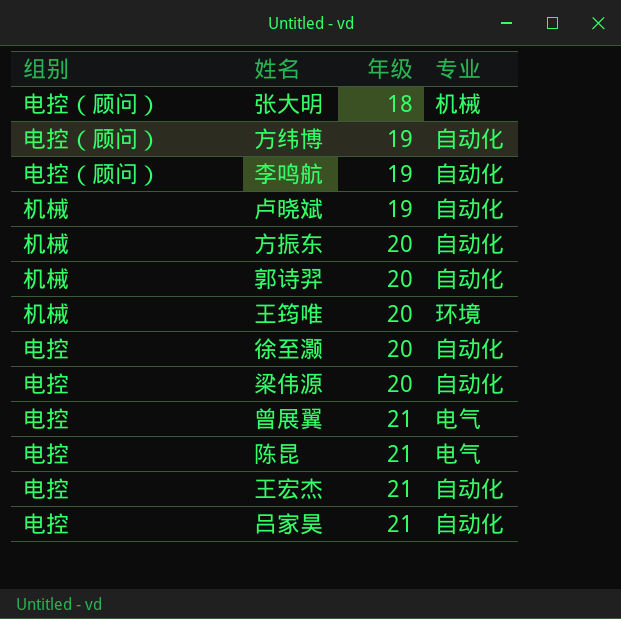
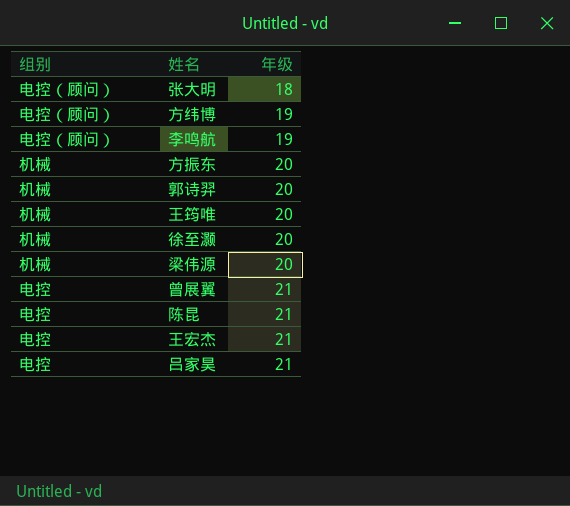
column 专业 | position: 4 -> none
row 卢晓斌: 机械 | 19 | 自动化 -> none
徐至灏 | 组别: 电控 -> 机械
梁伟源 | 组别: 电控 -> 机械

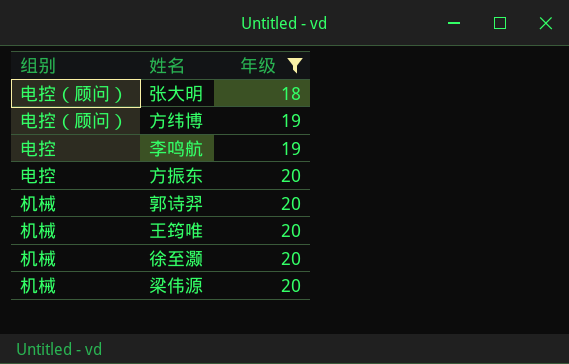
filter: none -> 年级 != 21
李鸣航 | 组别: 电控（顾问） -> 电控
方振东 | 组别: 机械 -> 电控

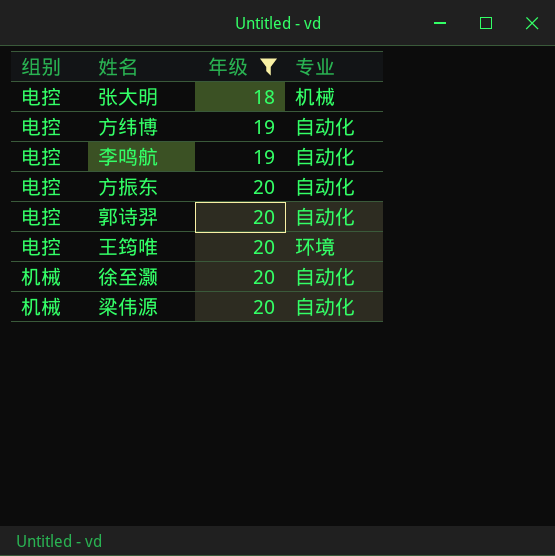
column 专业 | position: none -> 4
张大明 | 组别: 电控（顾问） -> 电控
方纬博 | 组别: 电控（顾问） -> 电控
郭诗羿 | 组别: 机械 -> 电控
王筠唯 | 组别: 机械 -> 电控

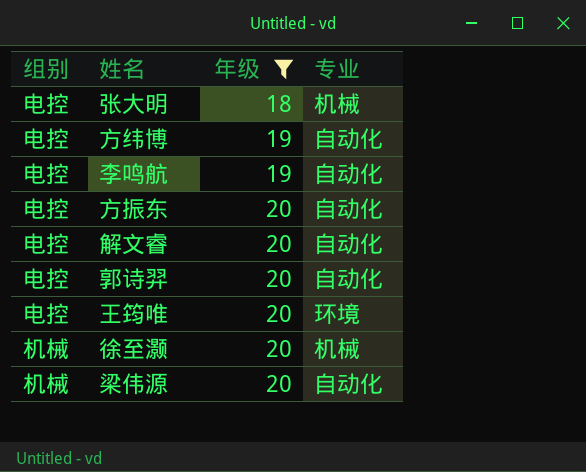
row 解文睿: none -> 电控 | 20 | 自动化
徐至灏 | 专业: 自动化 -> 机械

